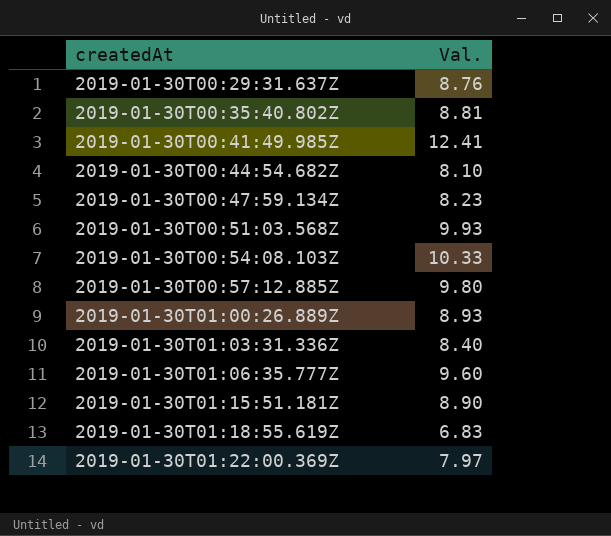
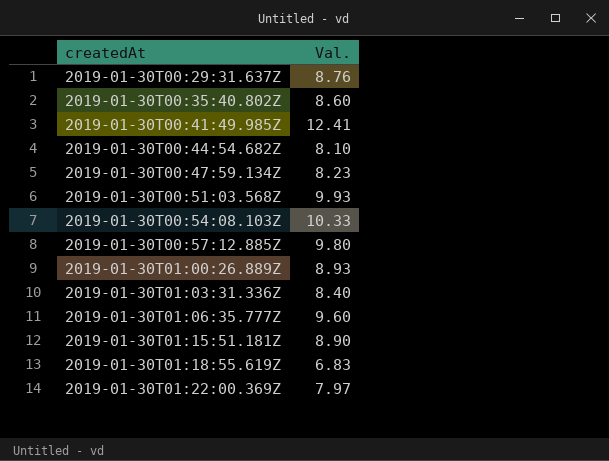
2019-01-30T00:35:40.802Z | Val.: 8.81 -> 8.60

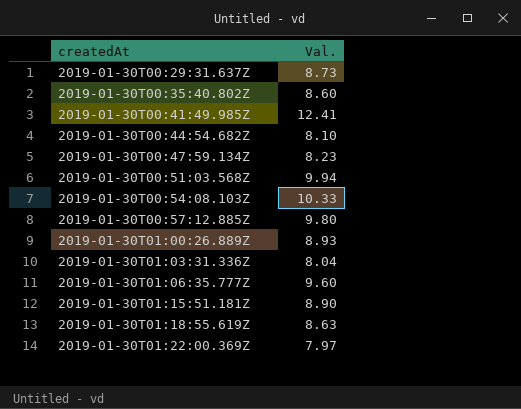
2019-01-30T00:29:31.637Z | Val.: 8.76 -> 8.73
2019-01-30T00:51:03.568Z | Val.: 9.93 -> 9.94
2019-01-30T01:03:31.336Z | Val.: 8.40 -> 8.04
2019-01-30T01:18:55.619Z | Val.: 6.83 -> 8.63

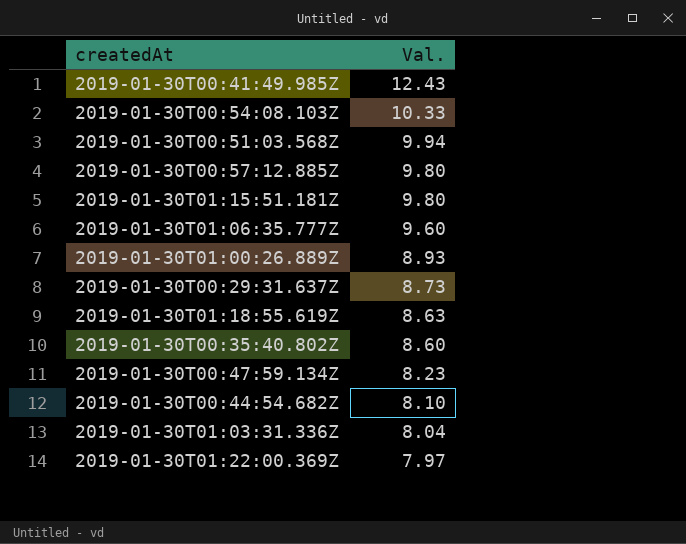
row order: createdAt ascending -> Val. descending
2019-01-30T00:41:49.985Z | Val.: 12.41 -> 12.43
2019-01-30T01:15:51.181Z | Val.: 8.90 -> 9.80

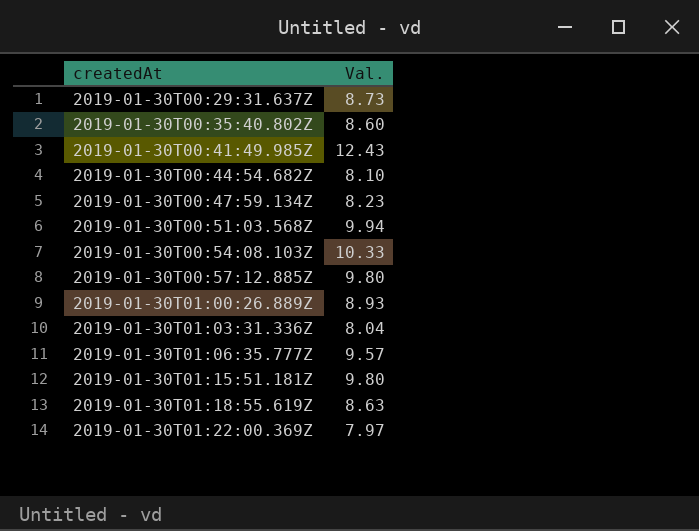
row order: Val. descending -> createdAt ascending
2019-01-30T01:06:35.777Z | Val.: 9.60 -> 9.57

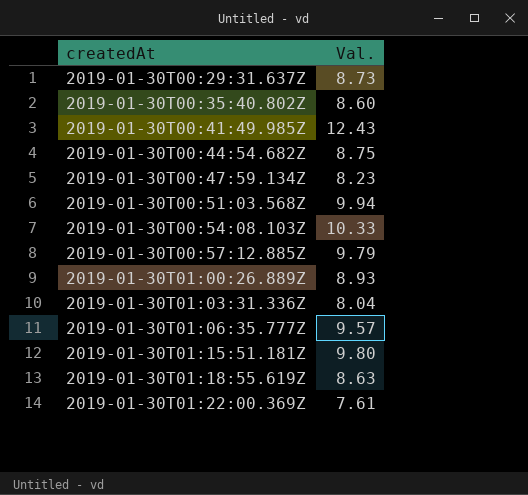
2019-01-30T00:44:54.682Z | Val.: 8.10 -> 8.75
2019-01-30T00:57:12.885Z | Val.: 9.80 -> 9.79
2019-01-30T01:22:00.369Z | Val.: 7.97 -> 7.61

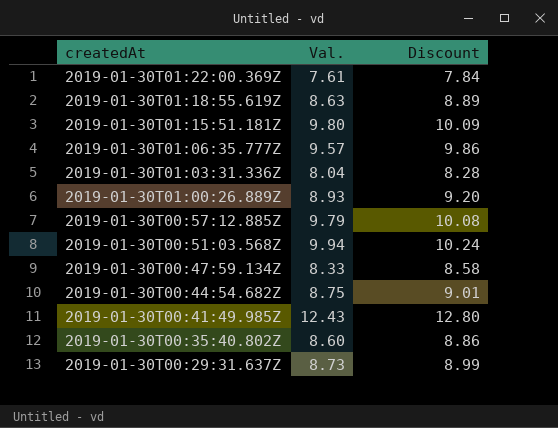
row order: createdAt ascending -> createdAt descending
column Discount | formula: none -> [Val.] * 1.03
row 2019-01-30T00:54:08.103Z: 10.33 -> none
2019-01-30T00:47:59.134Z | Val.: 8.23 -> 8.33

